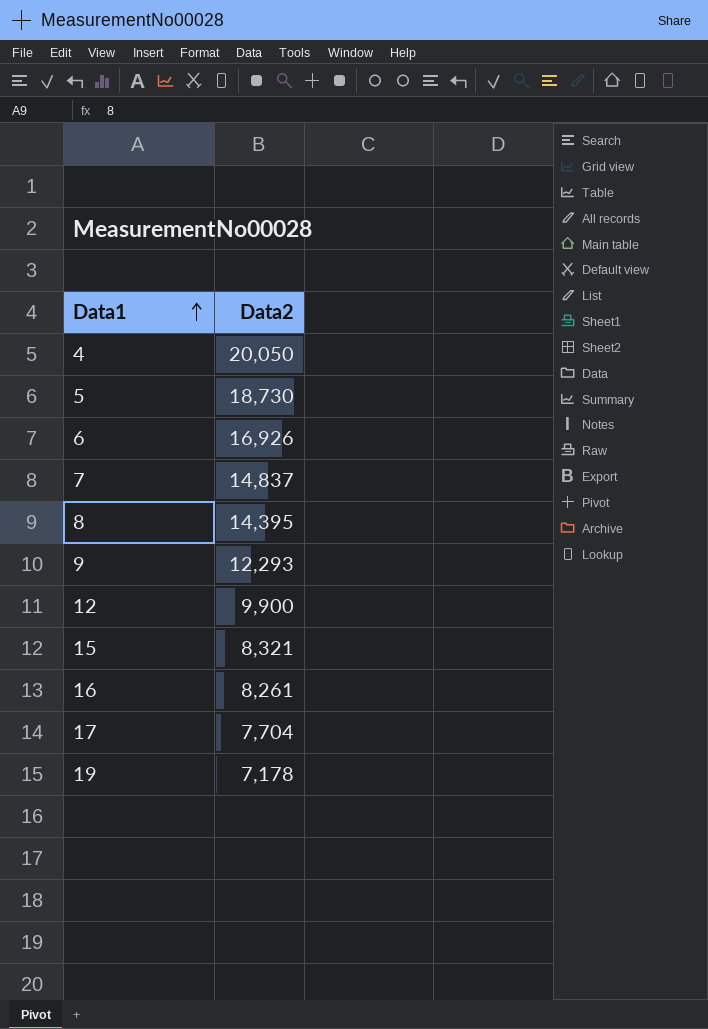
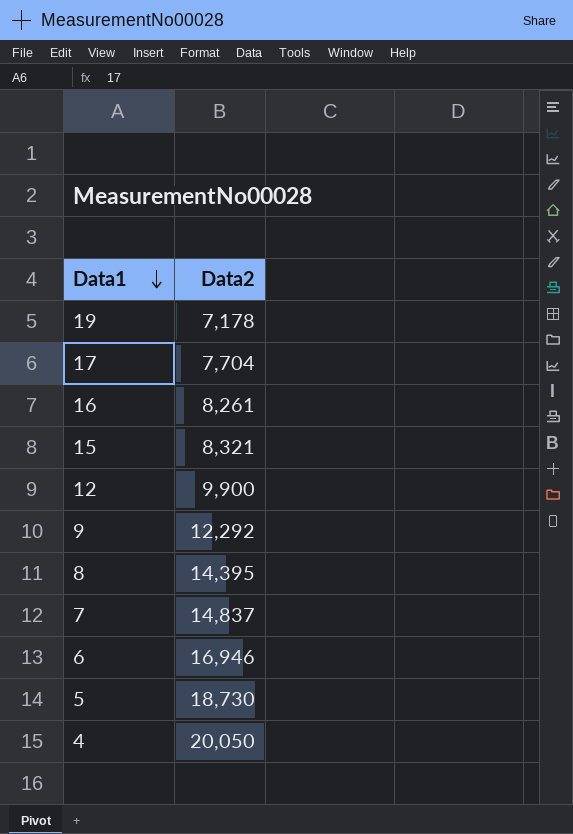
row order: Data1 ascending -> Data1 descending
9 | Data2: 12,293 -> 12,292
6 | Data2: 16,926 -> 16,946

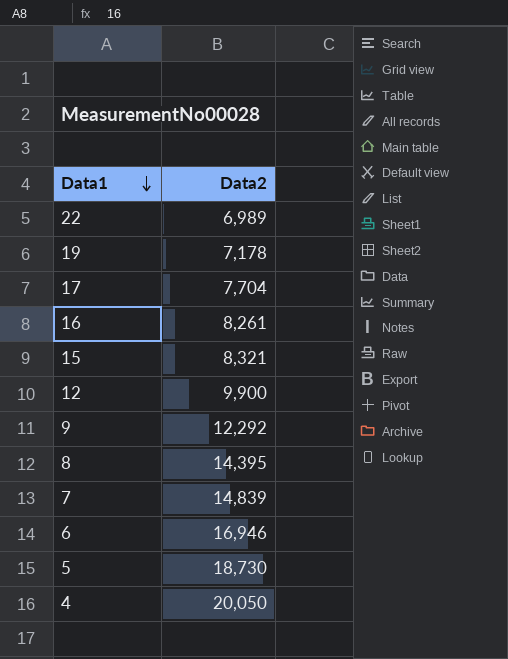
row 22: none -> 6,989
7 | Data2: 14,837 -> 14,839

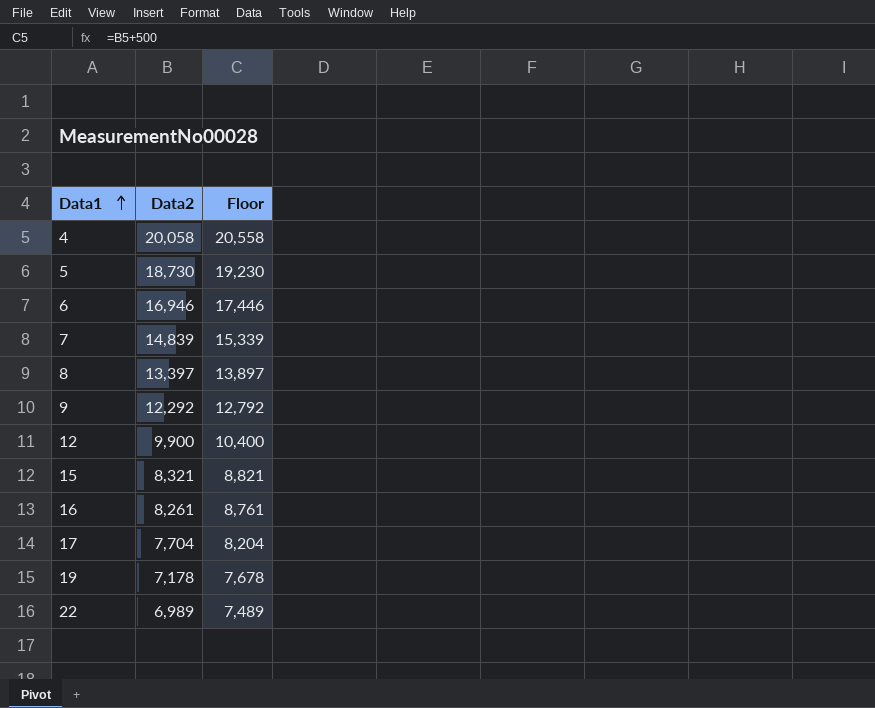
row order: Data1 descending -> Data1 ascending
column Floor | formula: none -> [Data2] + 500
4 | Data2: 20,050 -> 20,058
8 | Data2: 14,395 -> 13,397

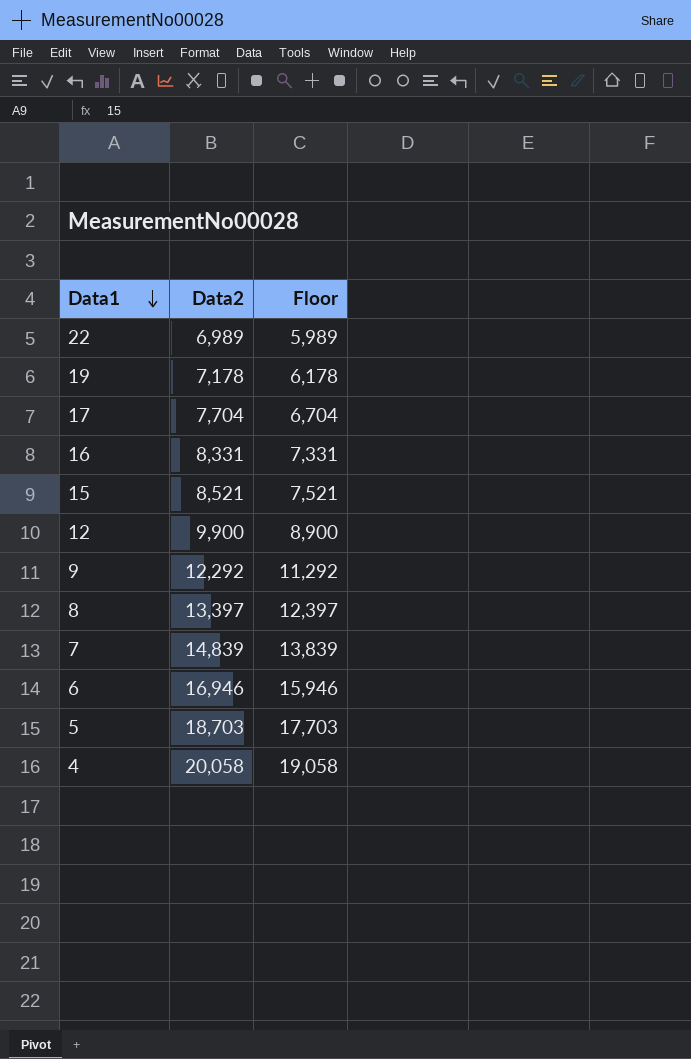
row order: Data1 ascending -> Data1 descending
column Floor | formula: [Data2] + 500 -> [Data2] - 1000
16 | Data2: 8,261 -> 8,331
15 | Data2: 8,321 -> 8,521
5 | Data2: 18,730 -> 18,703

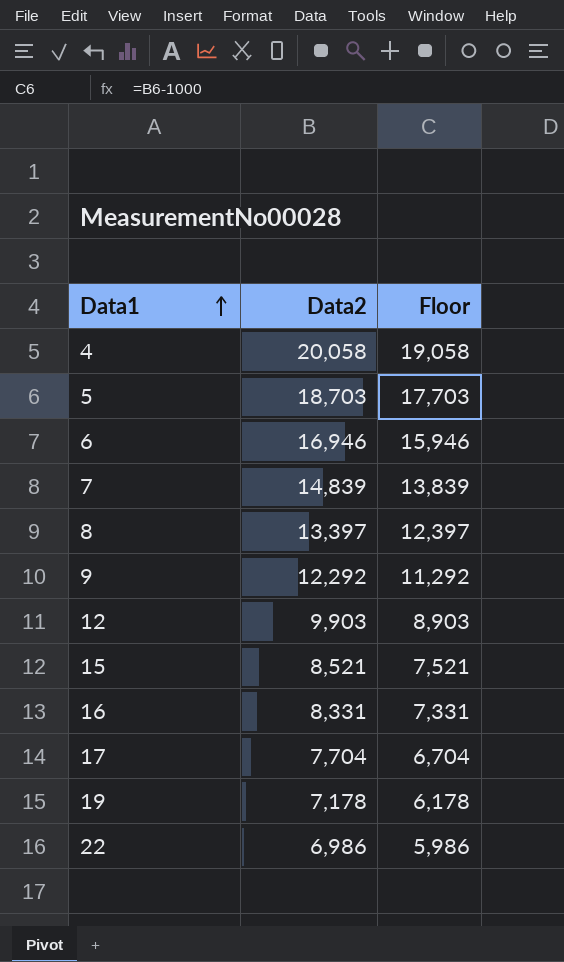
row order: Data1 descending -> Data1 ascending
12 | Data2: 9,900 -> 9,903
12 | Floor: 8,900 -> 8,903
22 | Data2: 6,989 -> 6,986
22 | Floor: 5,989 -> 5,986

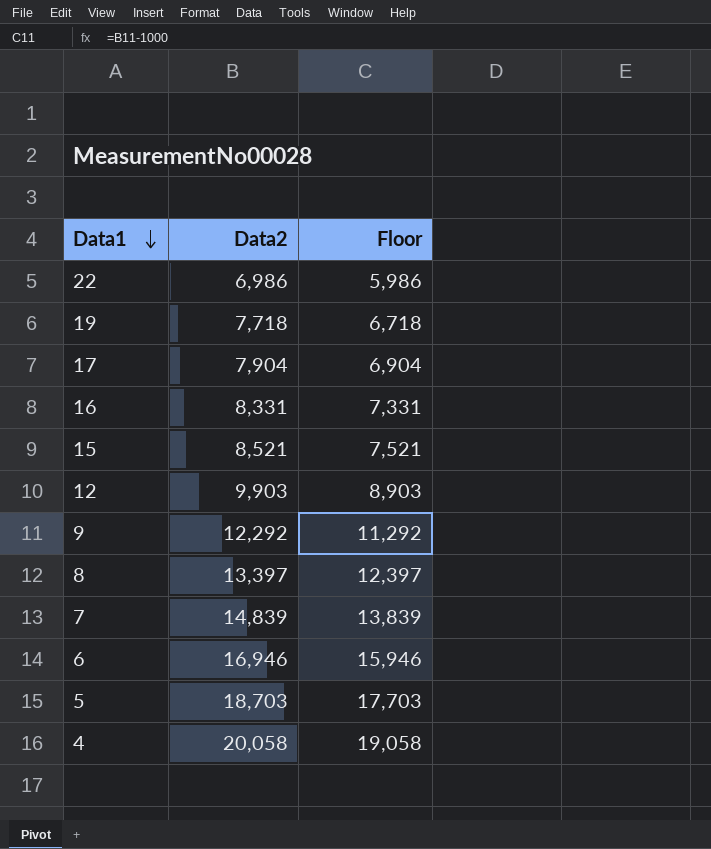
row order: Data1 ascending -> Data1 descending
19 | Data2: 7,178 -> 7,718
19 | Floor: 6,178 -> 6,718
17 | Data2: 7,704 -> 7,904
17 | Floor: 6,704 -> 6,904

